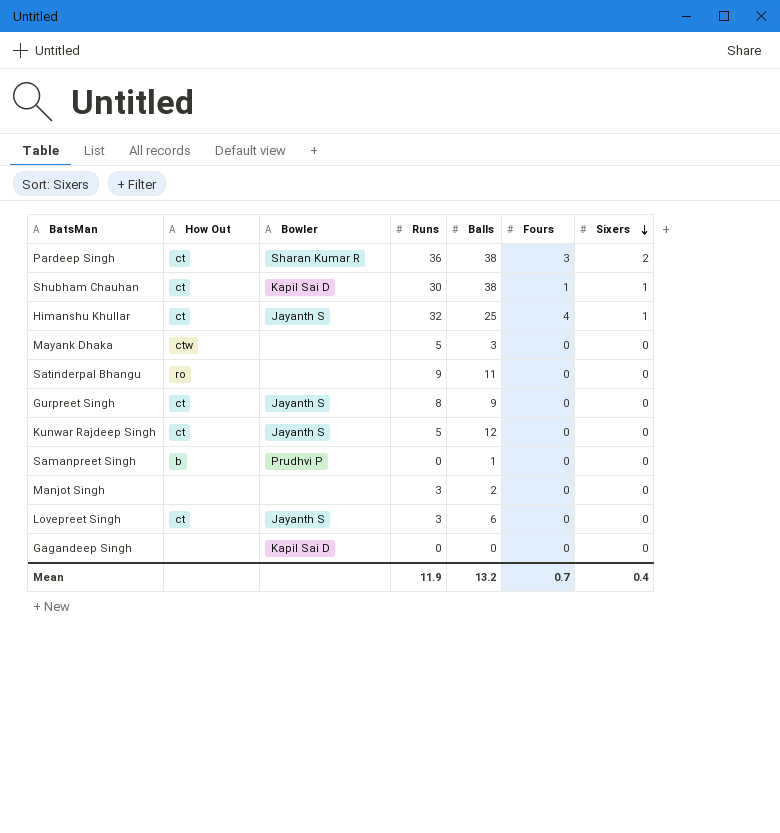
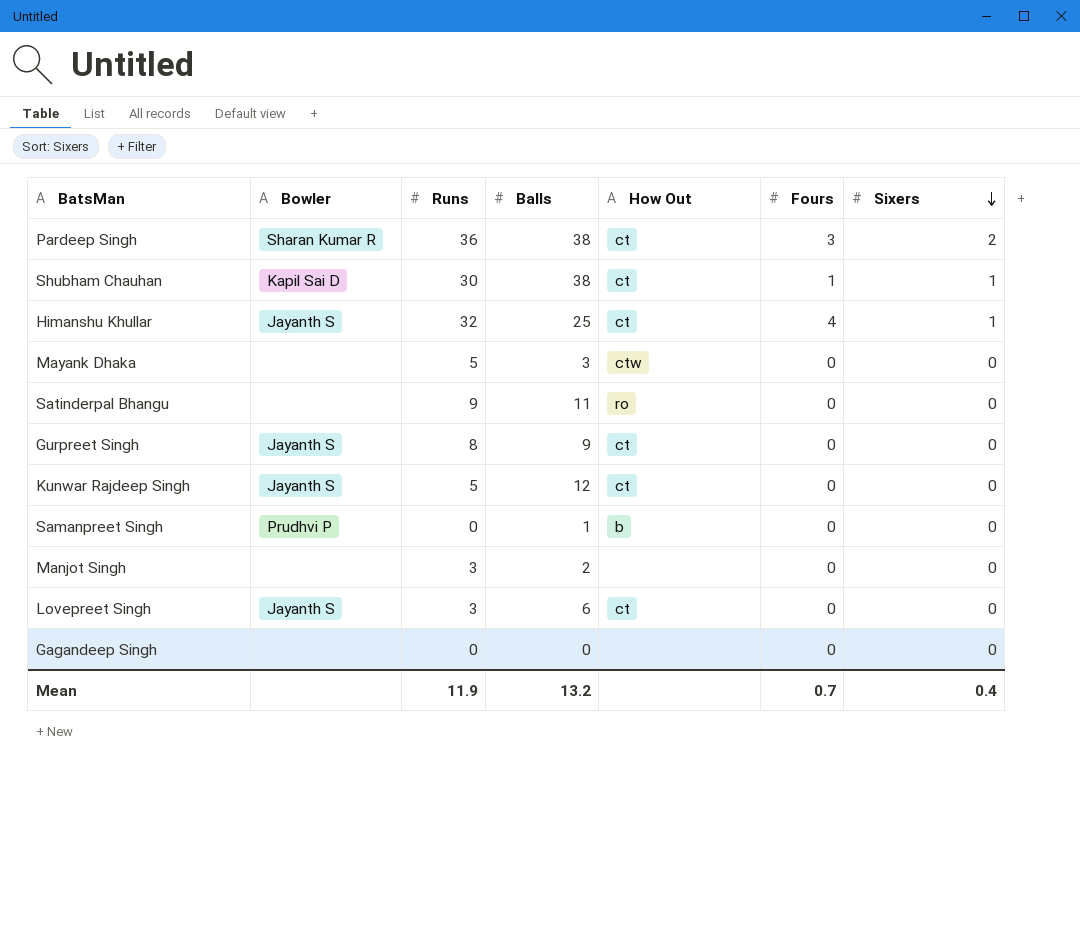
column How Out | position: 2 -> 5
Gagandeep Singh | Bowler: Kapil Sai D -> none

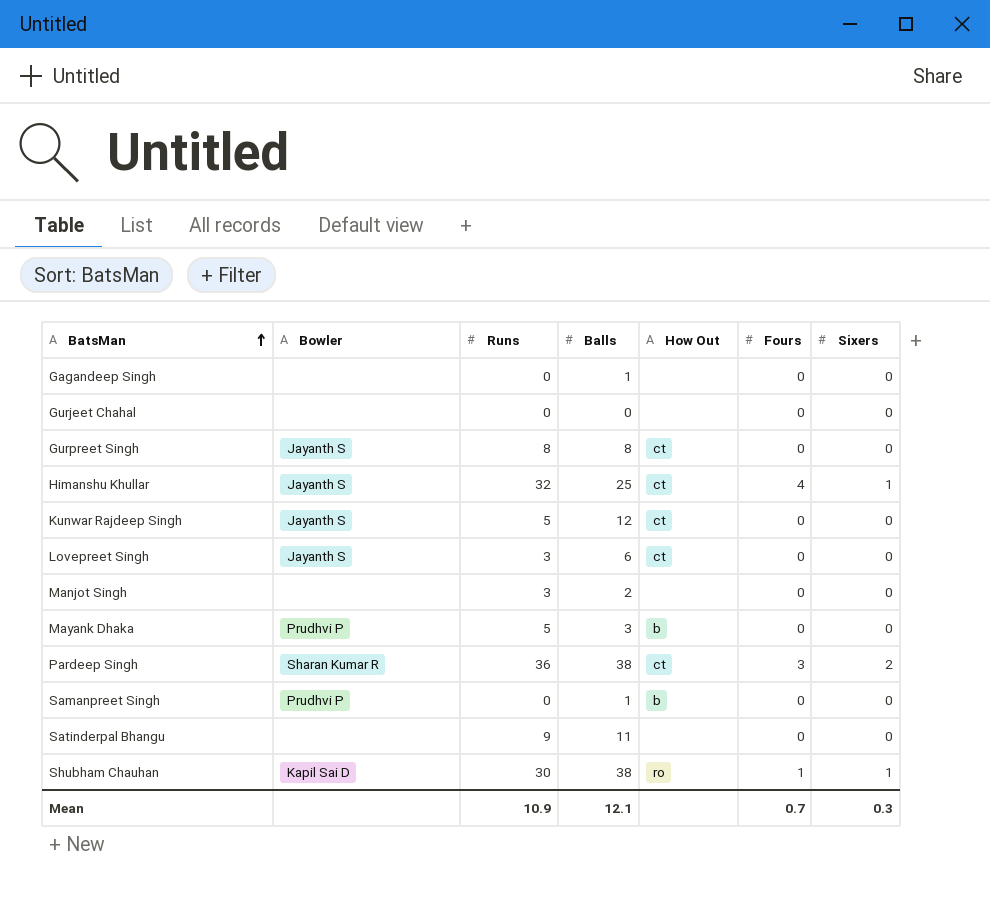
row order: Sixers descending -> BatsMan ascending
Gagandeep Singh | Balls: 0 -> 1
row Gurjeet Chahal: none -> none | 0 | 0 | none | 0 | 0
Gurpreet Singh | Balls: 9 -> 8
Mayank Dhaka | Bowler: none -> Prudhvi P
Mayank Dhaka | How Out: ctw -> b
Satinderpal Bhangu | How Out: ro -> none
Shubham Chauhan | How Out: ct -> ro
Mean | Runs: 11.9 -> 10.9
Mean | Balls: 13.2 -> 12.1
Mean | Sixers: 0.4 -> 0.3

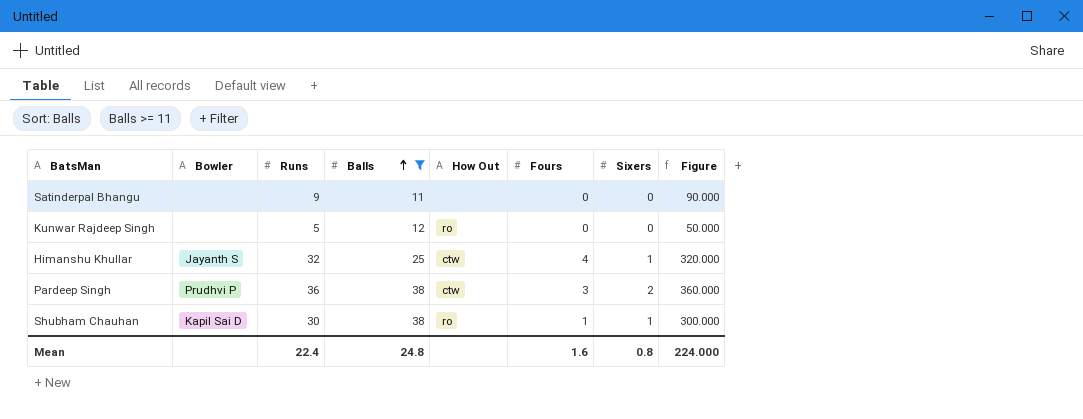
filter: none -> Balls >= 11
row order: BatsMan ascending -> Balls ascending
column Figure | formula: none -> [Runs] * 10
Kunwar Rajdeep Singh | Bowler: Jayanth S -> none
Kunwar Rajdeep Singh | How Out: ct -> ro
Himanshu Khullar | How Out: ct -> ctw
Pardeep Singh | Bowler: Sharan Kumar R -> Prudhvi P
Pardeep Singh | How Out: ct -> ctw
Mean | Runs: 10.9 -> 22.4
Mean | Balls: 12.1 -> 24.8
Mean | Fours: 0.7 -> 1.6
Mean | Sixers: 0.3 -> 0.8

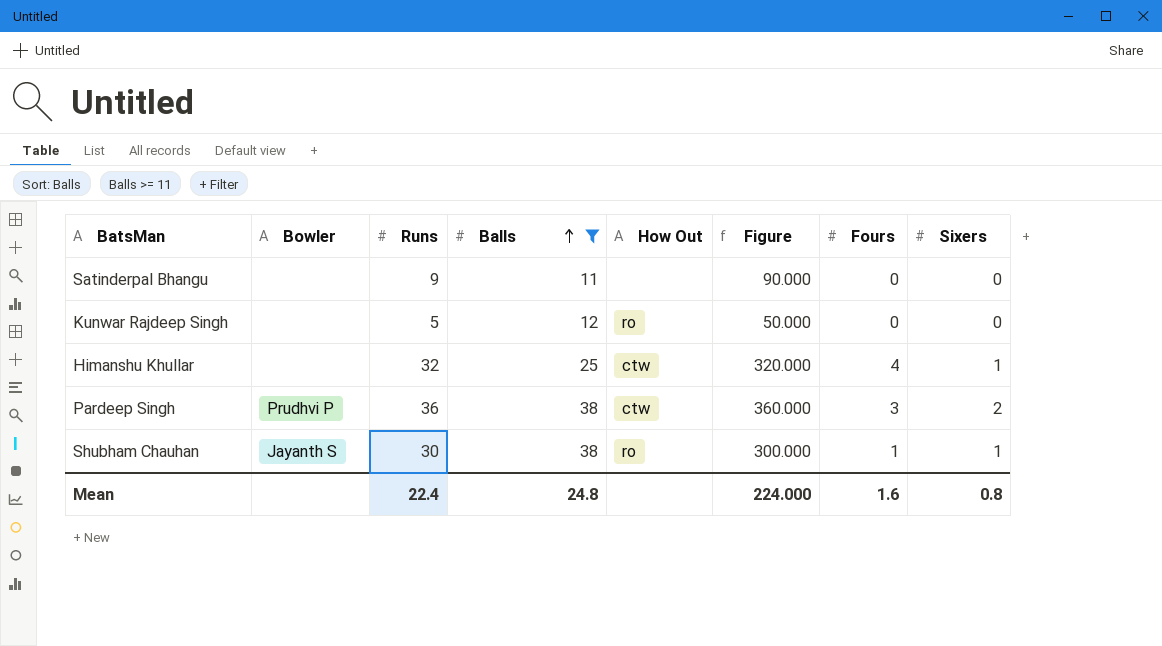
column Figure | position: 8 -> 6
Himanshu Khullar | Bowler: Jayanth S -> none
Shubham Chauhan | Bowler: Kapil Sai D -> Jayanth S

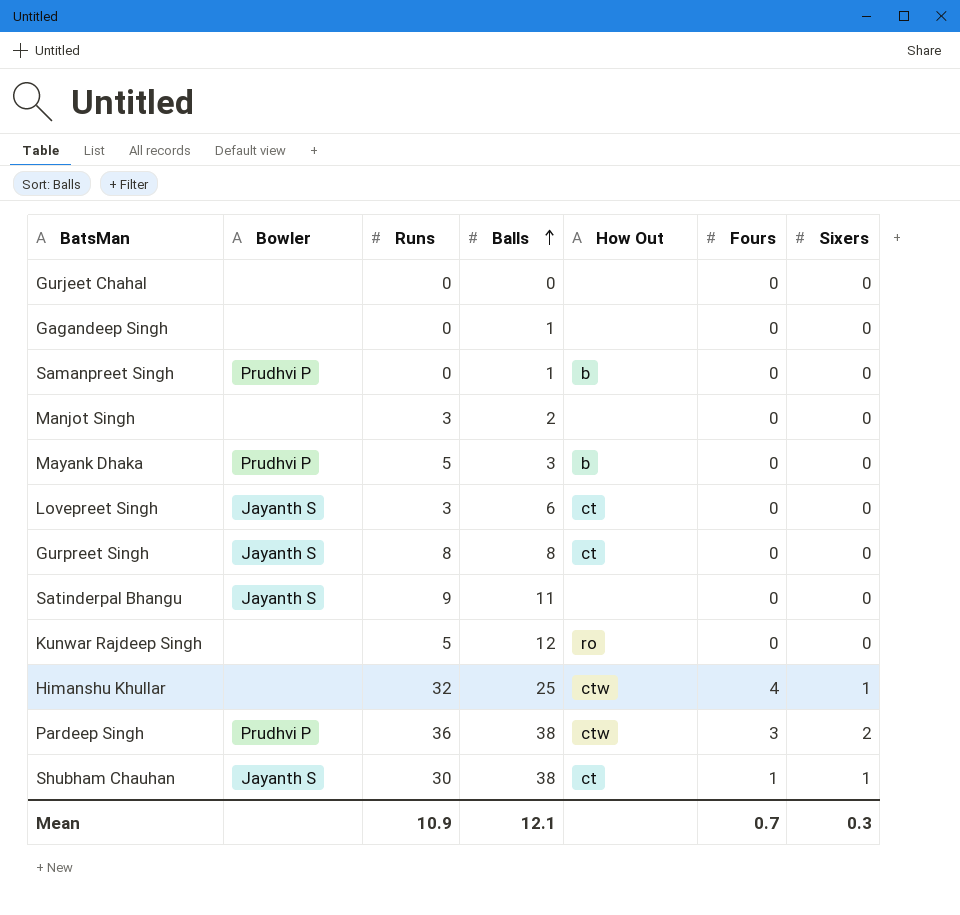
filter: Balls >= 11 -> none
column Figure | formula: [Runs] * 10 -> none
Satinderpal Bhangu | Bowler: none -> Jayanth S
Shubham Chauhan | How Out: ro -> ct
Mean | Runs: 22.4 -> 10.9
Mean | Balls: 24.8 -> 12.1
Mean | Fours: 1.6 -> 0.7
Mean | Sixers: 0.8 -> 0.3

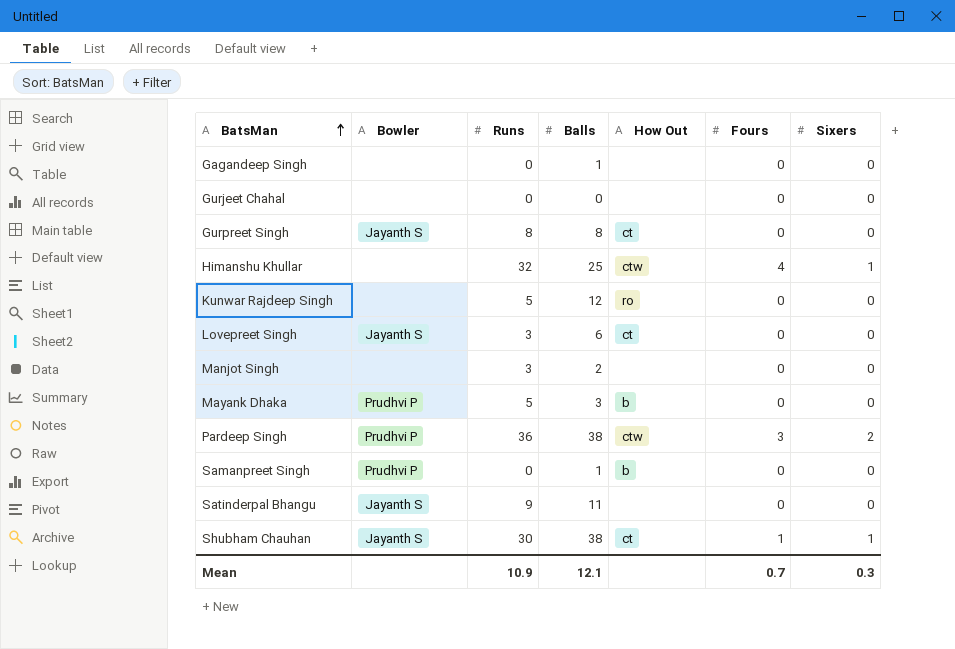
row order: Balls ascending -> BatsMan ascending

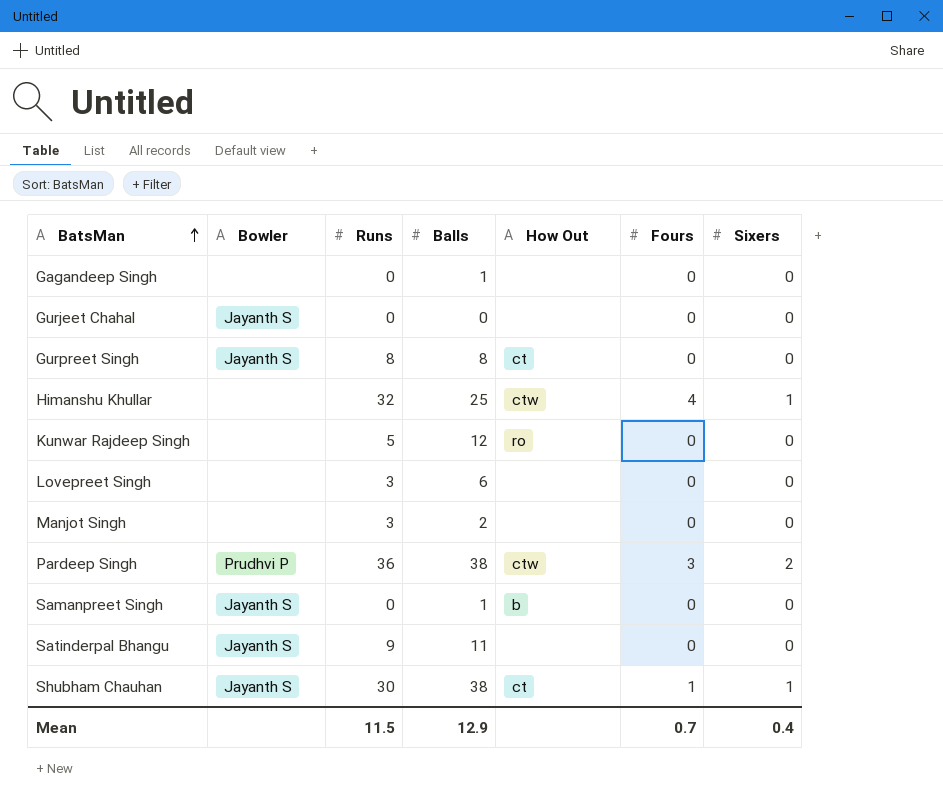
row Mayank Dhaka: Prudhvi P | 5 | 3 | b | 0 | 0 -> none
Gurjeet Chahal | Bowler: none -> Jayanth S
Lovepreet Singh | Bowler: Jayanth S -> none
Lovepreet Singh | How Out: ct -> none
Samanpreet Singh | Bowler: Prudhvi P -> Jayanth S
Mean | Runs: 10.9 -> 11.5
Mean | Balls: 12.1 -> 12.9
Mean | Sixers: 0.3 -> 0.4

